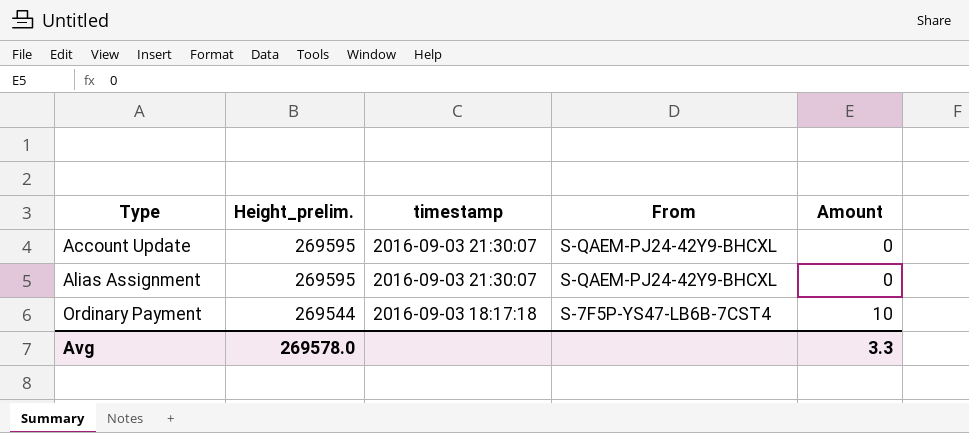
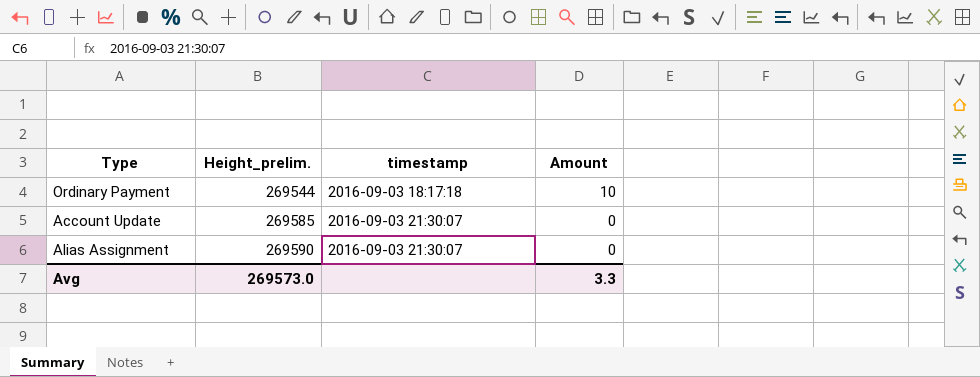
row order: Type ascending -> Height_prelim. ascending
column From | position: 4 -> none
Account Update | Height_prelim.: 269595 -> 269585
Alias Assignment | Height_prelim.: 269595 -> 269590
Avg | Height_prelim.: 269578.0 -> 269573.0

